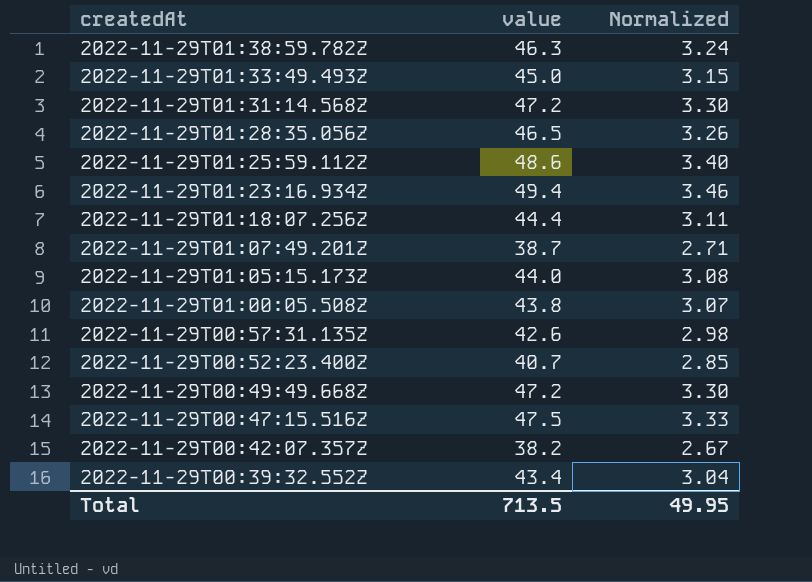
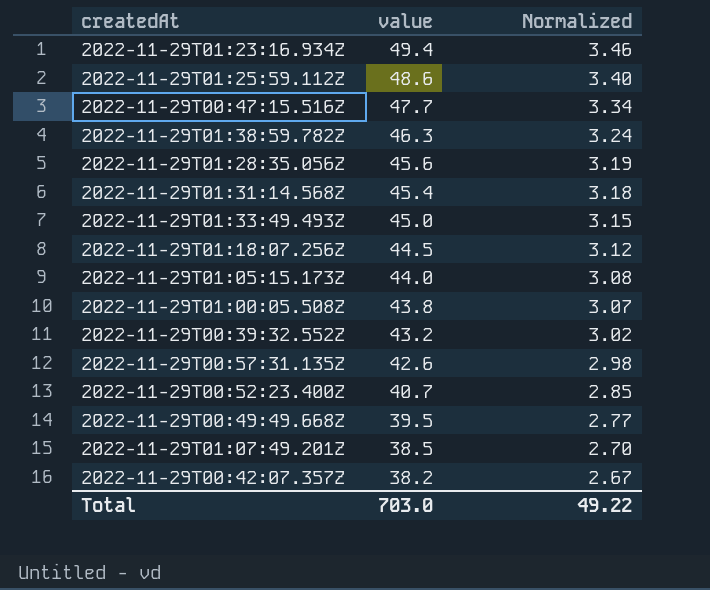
row order: createdAt descending -> value descending
2022-11-29T00:47:15.516Z | value: 47.5 -> 47.7
2022-11-29T00:47:15.516Z | Normalized: 3.33 -> 3.34
2022-11-29T01:28:35.056Z | value: 46.5 -> 45.6
2022-11-29T01:28:35.056Z | Normalized: 3.26 -> 3.19
2022-11-29T01:31:14.568Z | value: 47.2 -> 45.4
2022-11-29T01:31:14.568Z | Normalized: 3.30 -> 3.18
2022-11-29T01:18:07.256Z | value: 44.4 -> 44.5
2022-11-29T01:18:07.256Z | Normalized: 3.11 -> 3.12
2022-11-29T00:39:32.552Z | value: 43.4 -> 43.2
2022-11-29T00:39:32.552Z | Normalized: 3.04 -> 3.02
2022-11-29T00:49:49.668Z | value: 47.2 -> 39.5
2022-11-29T00:49:49.668Z | Normalized: 3.30 -> 2.77
2022-11-29T01:07:49.201Z | value: 38.7 -> 38.5
2022-11-29T01:07:49.201Z | Normalized: 2.71 -> 2.70
Total | value: 713.5 -> 703.0
Total | Normalized: 49.95 -> 49.22

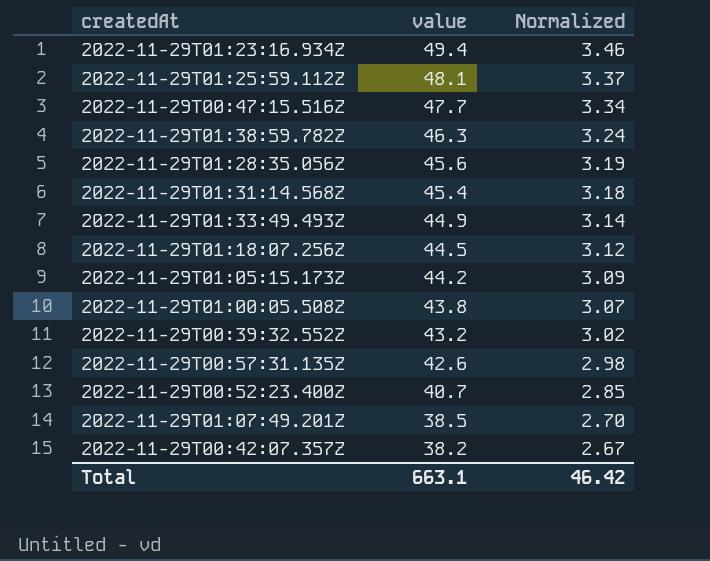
row 2022-11-29T00:49:49.668Z: 39.5 | 2.77 -> none
2022-11-29T01:25:59.112Z | value: 48.6 -> 48.1
2022-11-29T01:25:59.112Z | Normalized: 3.40 -> 3.37
2022-11-29T01:33:49.493Z | value: 45.0 -> 44.9
2022-11-29T01:33:49.493Z | Normalized: 3.15 -> 3.14
2022-11-29T01:05:15.173Z | value: 44.0 -> 44.2
2022-11-29T01:05:15.173Z | Normalized: 3.08 -> 3.09
Total | value: 703.0 -> 663.1
Total | Normalized: 49.22 -> 46.42

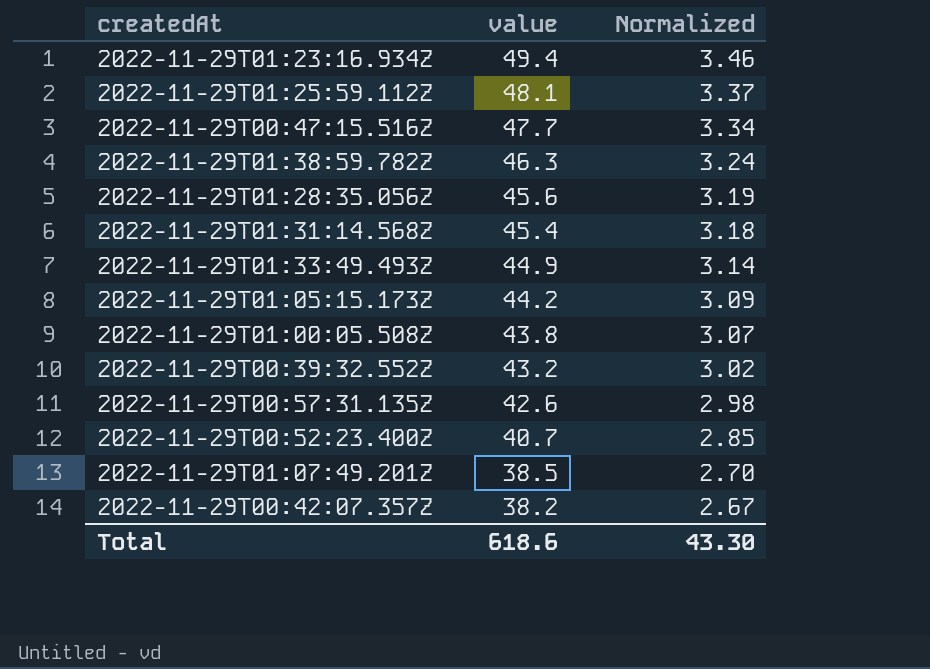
row 2022-11-29T01:18:07.256Z: 44.5 | 3.12 -> none
Total | value: 663.1 -> 618.6
Total | Normalized: 46.42 -> 43.30

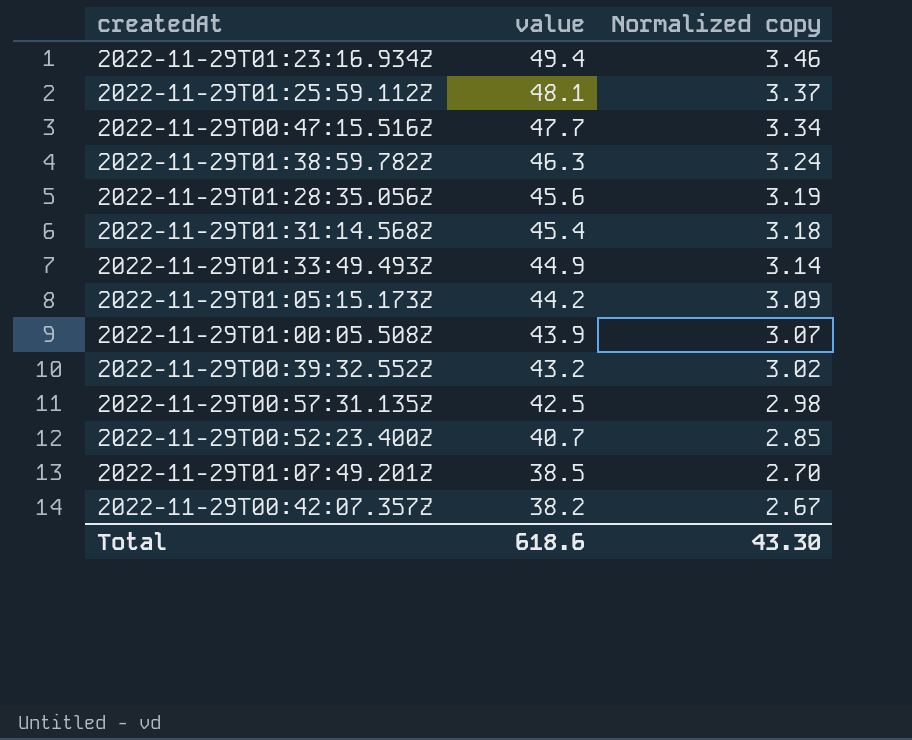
column name: Normalized -> Normalized copy
2022-11-29T01:00:05.508Z | value: 43.8 -> 43.9
2022-11-29T00:57:31.135Z | value: 42.6 -> 42.5

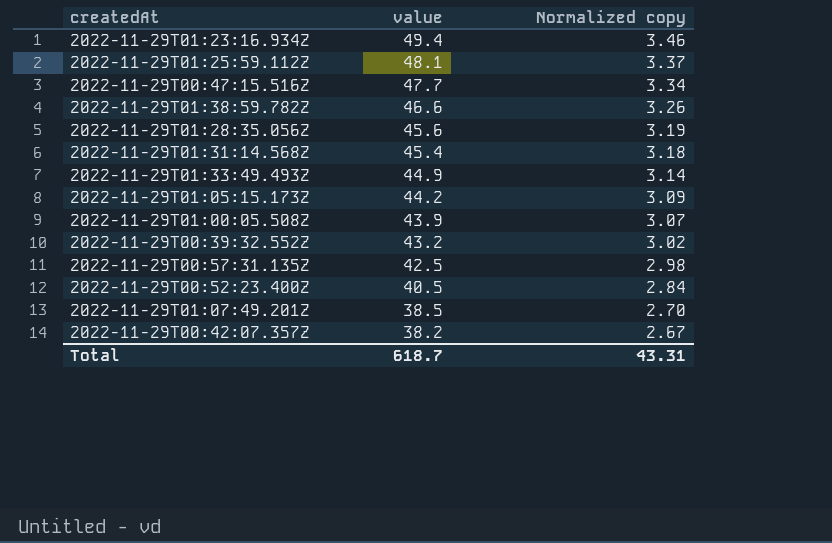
2022-11-29T01:38:59.782Z | value: 46.3 -> 46.6
2022-11-29T01:38:59.782Z | Normalized copy: 3.24 -> 3.26
2022-11-29T00:52:23.400Z | value: 40.7 -> 40.5
2022-11-29T00:52:23.400Z | Normalized copy: 2.85 -> 2.84
Total | value: 618.6 -> 618.7
Total | Normalized copy: 43.30 -> 43.31

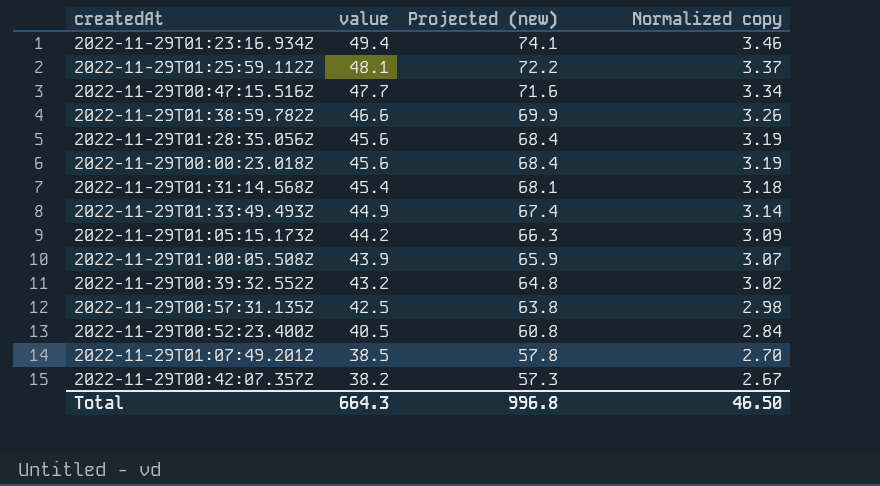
column Projected (new) | formula: none -> [value] * 1.5
row 2022-11-29T00:00:23.018Z: none -> 45.6 | 68.4 | 3.19
Total | value: 618.7 -> 664.3
Total | Normalized copy: 43.31 -> 46.50

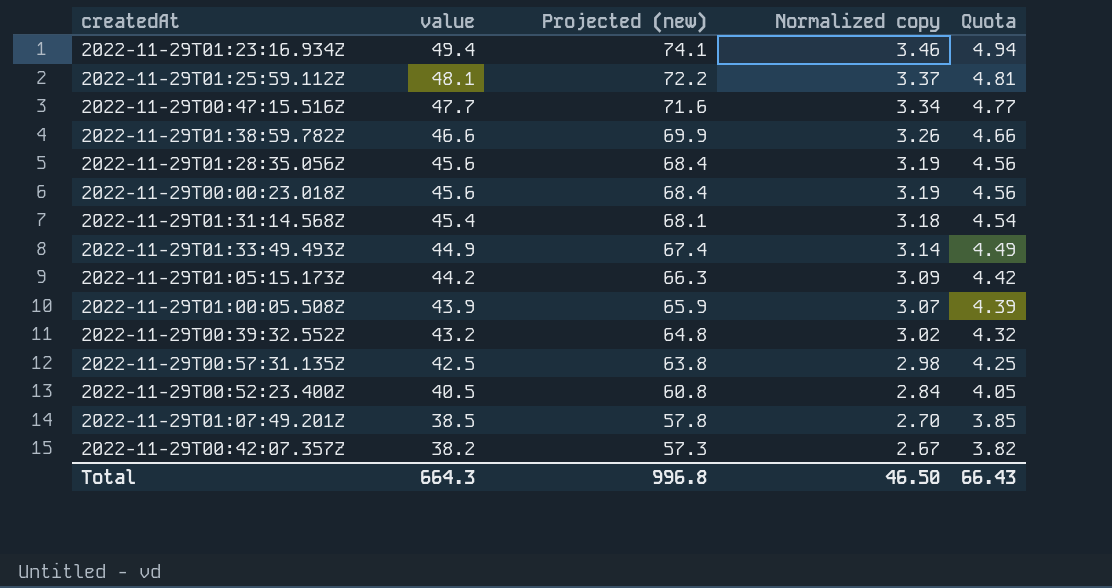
column Quota | formula: none -> [value] * 0.1

